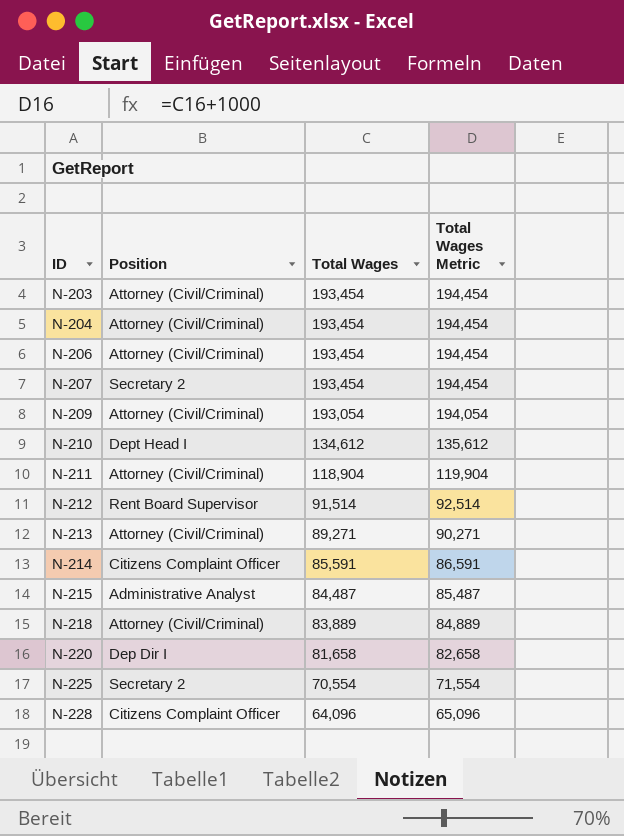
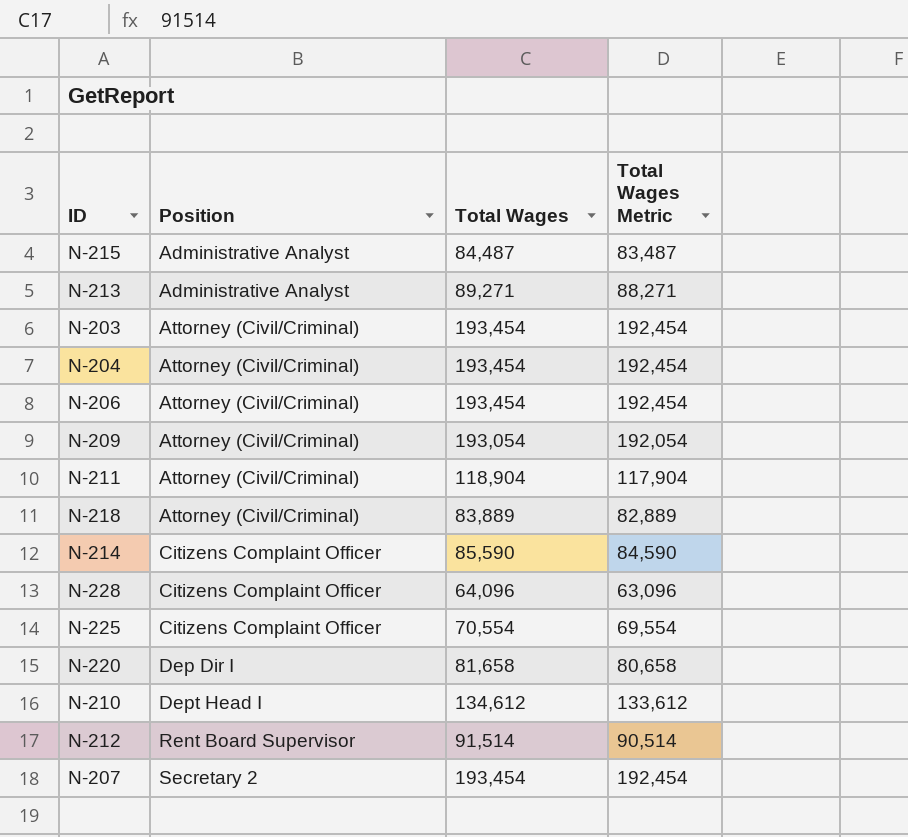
row order: ID ascending -> Position ascending
column Total Wages Metric | formula: [Total Wages] + 1000 -> [Total Wages] - 1000
N-213 | Position: Attorney (Civil/Criminal) -> Administrative Analyst
N-214 | Total Wages: 85,591 -> 85,590
N-225 | Position: Secretary 2 -> Citizens Complaint Officer

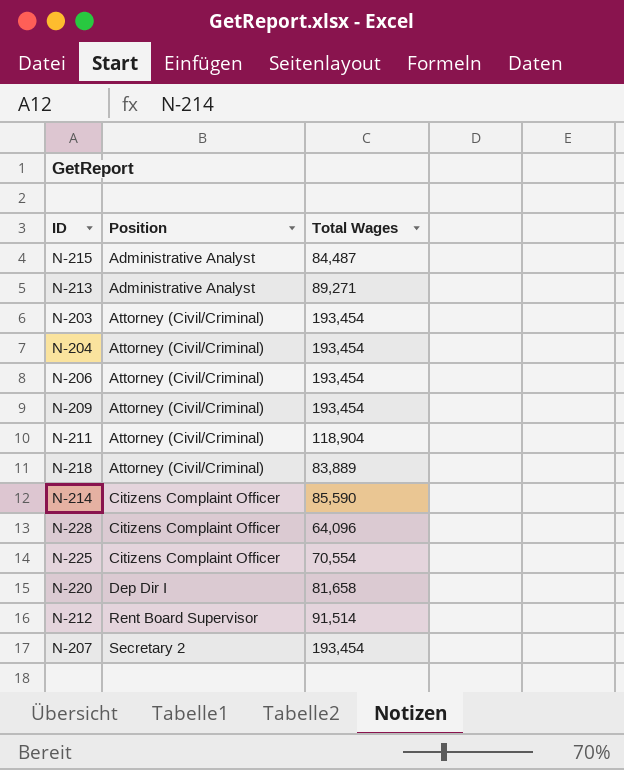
column Total Wages Metric | formula: [Total Wages] - 1000 -> none
row N-210: Dept Head I | 134,612 | 133,612 -> none
N-209 | Total Wages: 193,054 -> 193,454

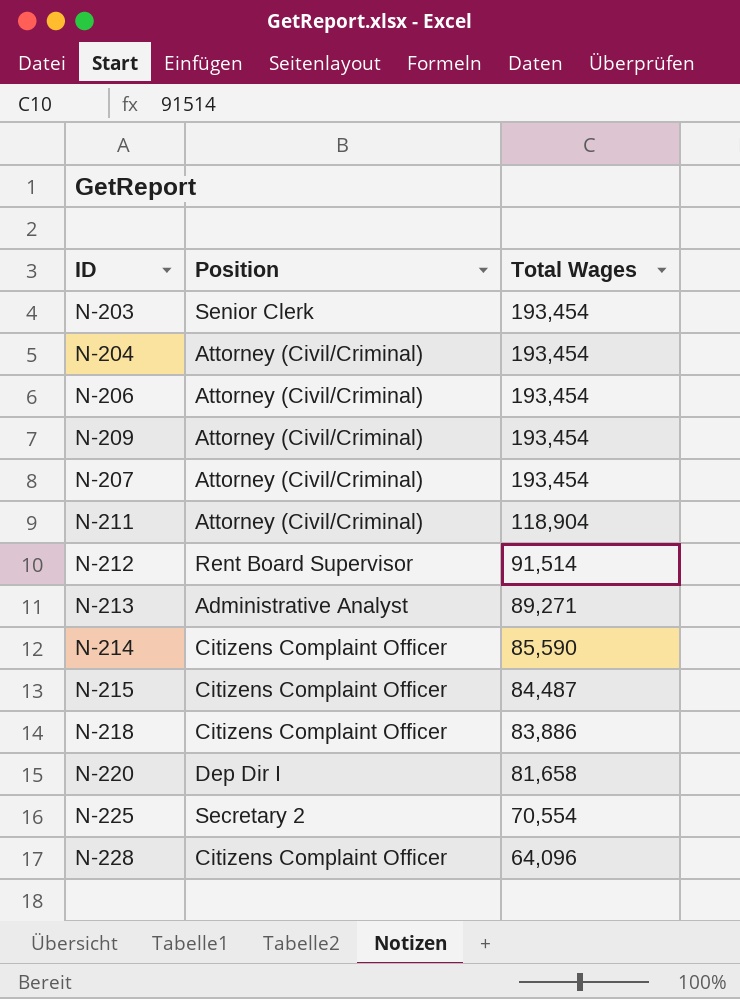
row order: Position ascending -> Total Wages descending
N-203 | Position: Attorney (Civil/Criminal) -> Senior Clerk
N-207 | Position: Secretary 2 -> Attorney (Civil/Criminal)
N-215 | Position: Administrative Analyst -> Citizens Complaint Officer
N-218 | Position: Attorney (Civil/Criminal) -> Citizens Complaint Officer
N-218 | Total Wages: 83,889 -> 83,886
N-225 | Position: Citizens Complaint Officer -> Secretary 2

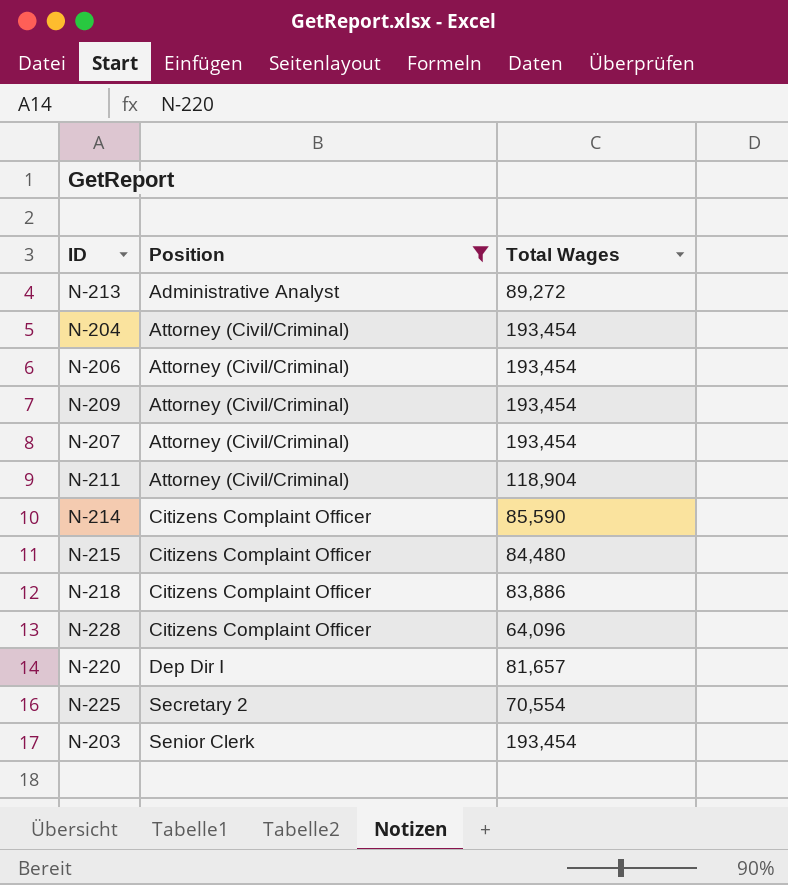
filter: none -> Position != Rent Board Supervisor
row order: Total Wages descending -> Position ascending
N-213 | Total Wages: 89,271 -> 89,272
N-215 | Total Wages: 84,487 -> 84,480
N-220 | Total Wages: 81,658 -> 81,657

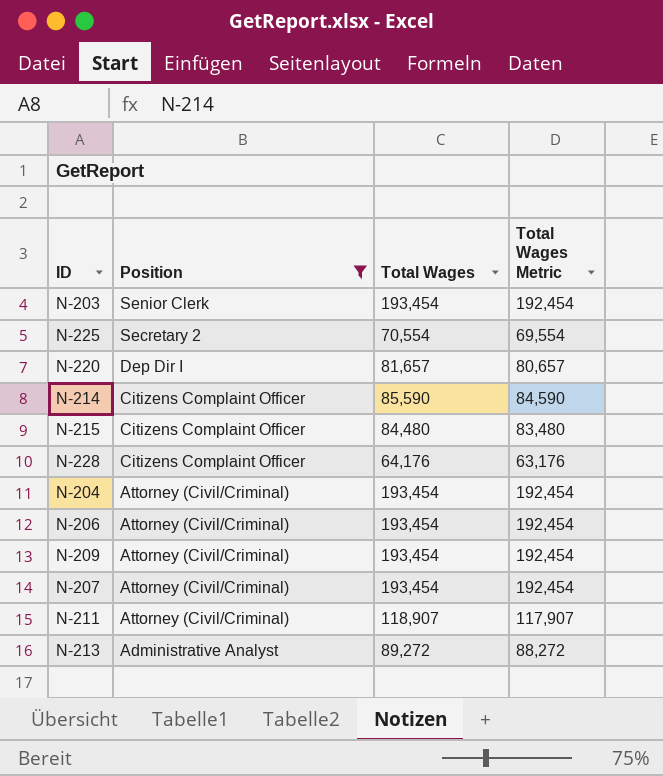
row order: Position ascending -> Position descending
column Total Wages Metric | formula: none -> [Total Wages] - 1000
row N-218: Citizens Complaint Officer | 83,886 -> none
N-228 | Total Wages: 64,096 -> 64,176
N-211 | Total Wages: 118,904 -> 118,907

